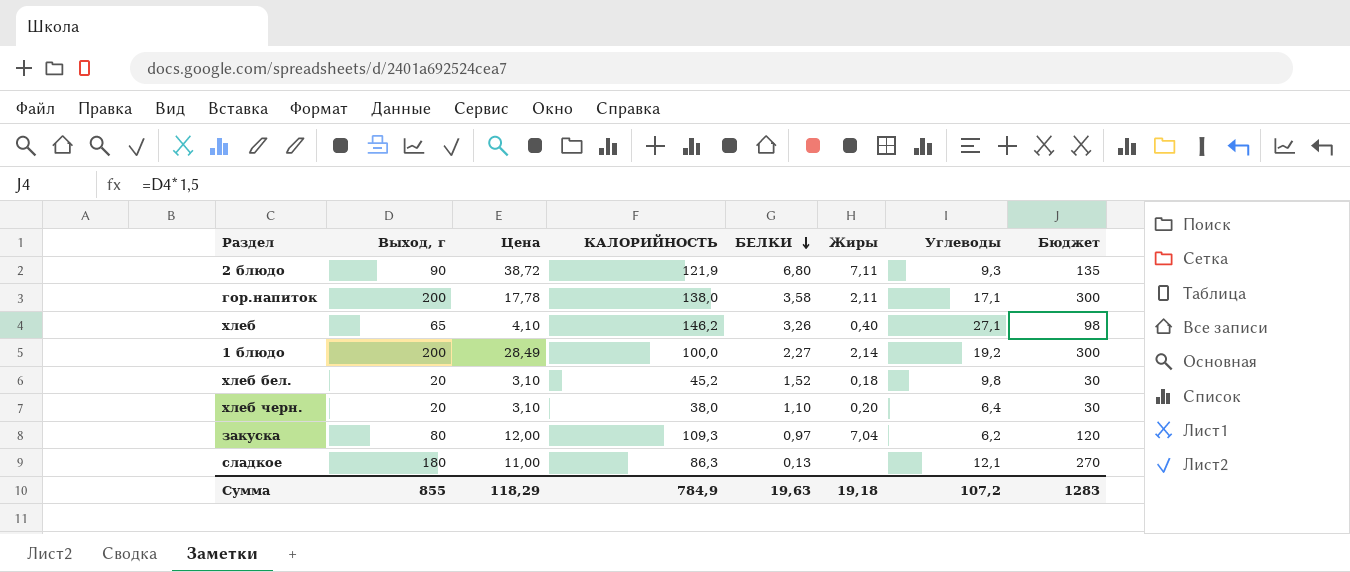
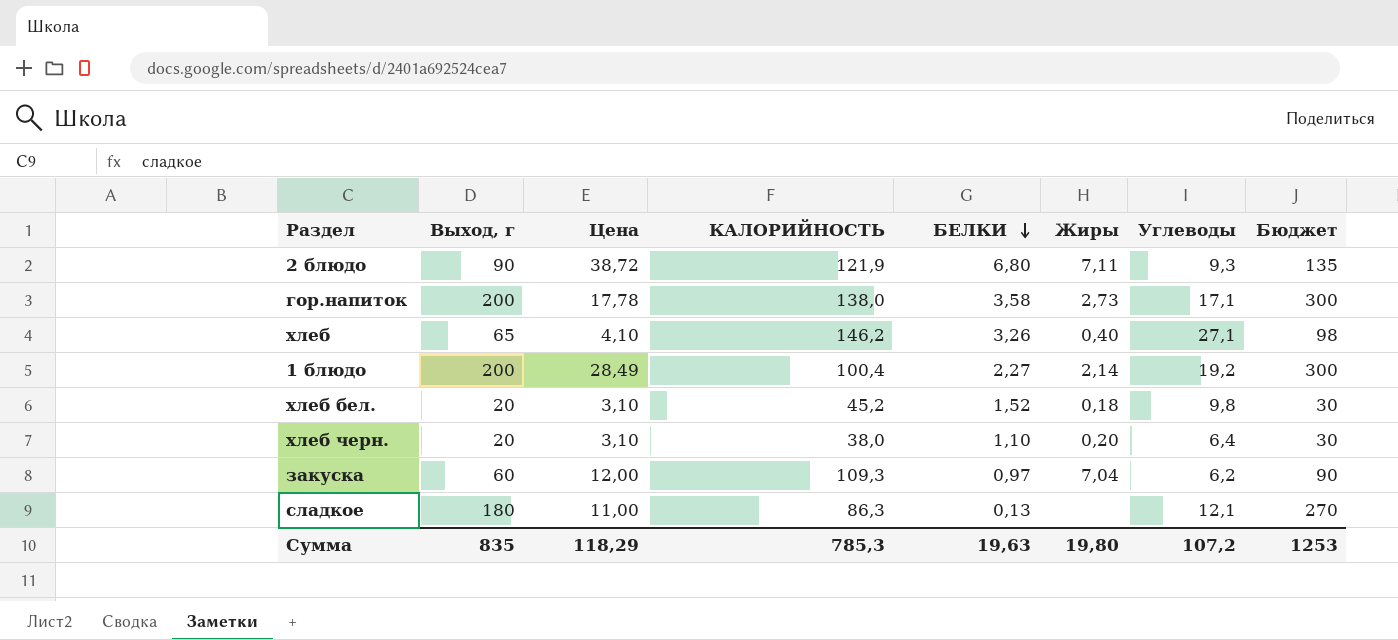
гор.напиток | Жиры: 2,11 -> 2,73
1 блюдо | КАЛОРИЙНОСТЬ: 100,0 -> 100,4
закуска | Выход, г: 80 -> 60
закуска | Бюджет: 120 -> 90
Сумма | Выход, г: 855 -> 835
Сумма | КАЛОРИЙНОСТЬ: 784,9 -> 785,3
Сумма | Жиры: 19,18 -> 19,80
Сумма | Бюджет: 1283 -> 1253

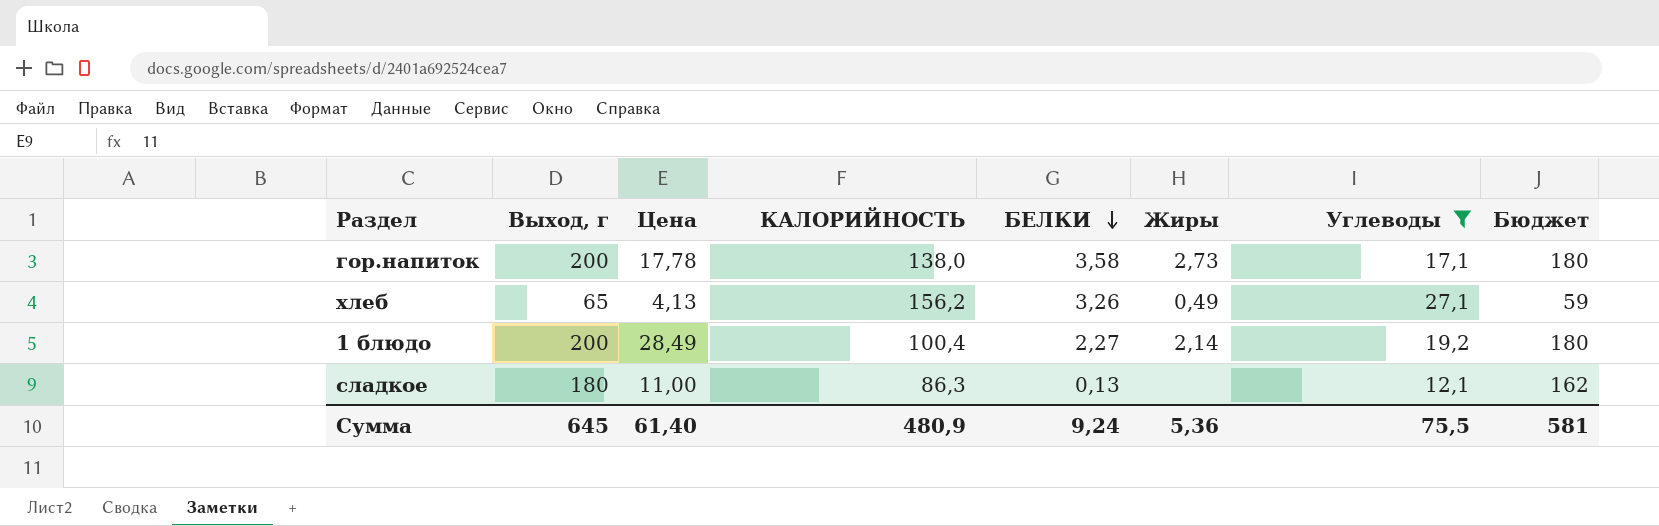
filter: none -> Углеводы >= 12,1
column Бюджет | formula: [Выход, г] * 1,5 -> [Выход, г] * 0,9
хлеб | Цена: 4,10 -> 4,13
хлеб | КАЛОРИЙНОСТЬ: 146,2 -> 156,2
хлеб | Жиры: 0,40 -> 0,49
Сумма | Выход, г: 835 -> 645
Сумма | Цена: 118,29 -> 61,40
Сумма | КАЛОРИЙНОСТЬ: 785,3 -> 480,9
Сумма | БЕЛКИ: 19,63 -> 9,24
Сумма | Жиры: 19,80 -> 5,36
Сумма | Углеводы: 107,2 -> 75,5
Сумма | Бюджет: 1253 -> 581

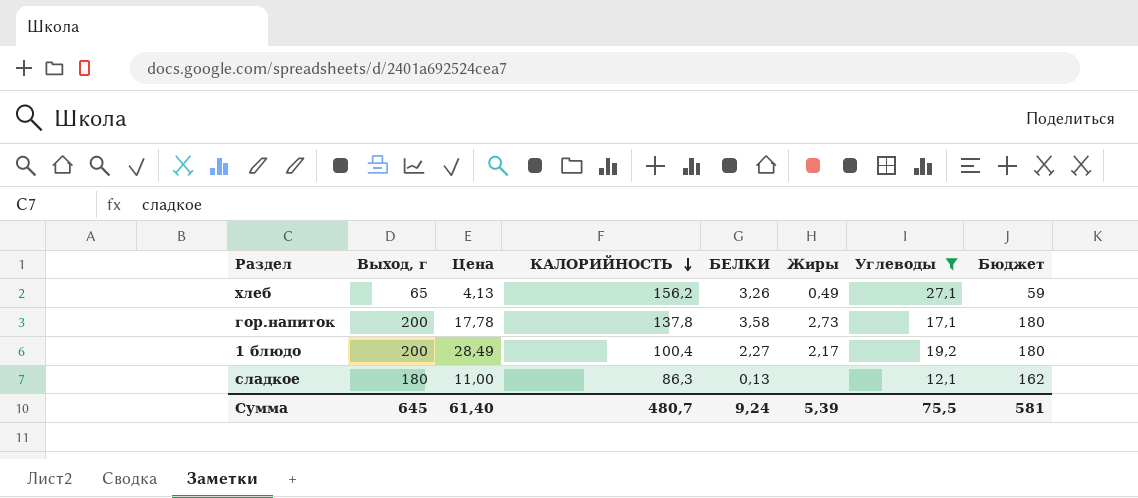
row order: БЕЛКИ descending -> КАЛОРИЙНОСТЬ descending
гор.напиток | КАЛОРИЙНОСТЬ: 138,0 -> 137,8
1 блюдо | Жиры: 2,14 -> 2,17
Сумма | КАЛОРИЙНОСТЬ: 480,9 -> 480,7
Сумма | Жиры: 5,36 -> 5,39

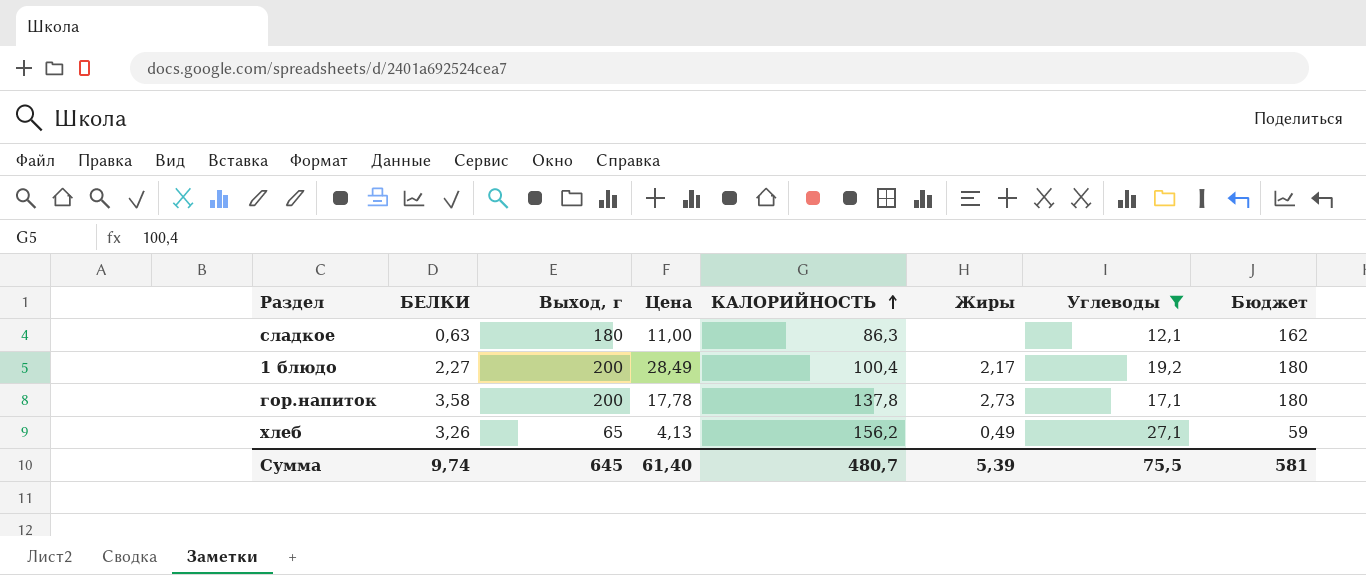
row order: КАЛОРИЙНОСТЬ descending -> КАЛОРИЙНОСТЬ ascending
column БЕЛКИ | position: 5 -> 2
сладкое | БЕЛКИ: 0,13 -> 0,63
Сумма | БЕЛКИ: 9,24 -> 9,74

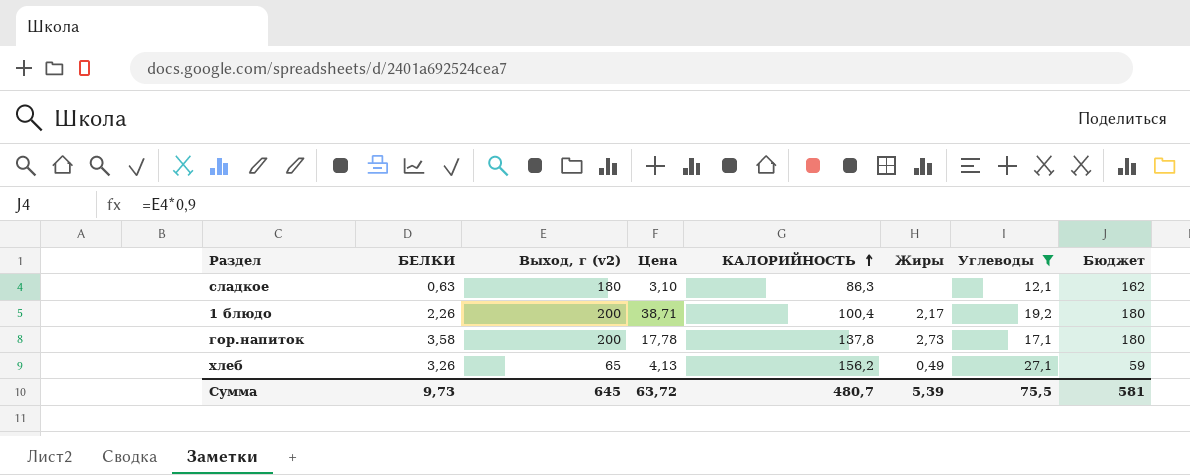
column name: Выход, г -> Выход, г (v2)
сладкое | Цена: 11,00 -> 3,10
1 блюдо | БЕЛКИ: 2,27 -> 2,26
1 блюдо | Цена: 28,49 -> 38,71
Сумма | БЕЛКИ: 9,74 -> 9,73
Сумма | Цена: 61,40 -> 63,72

